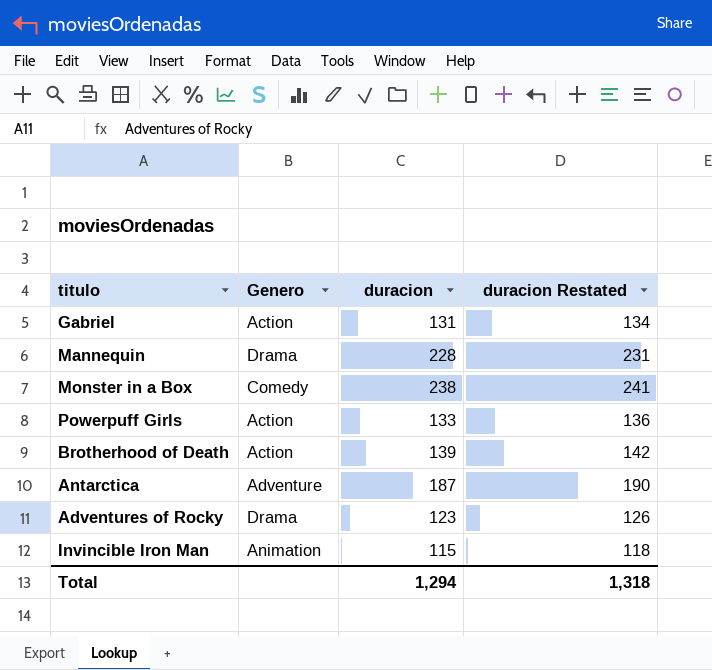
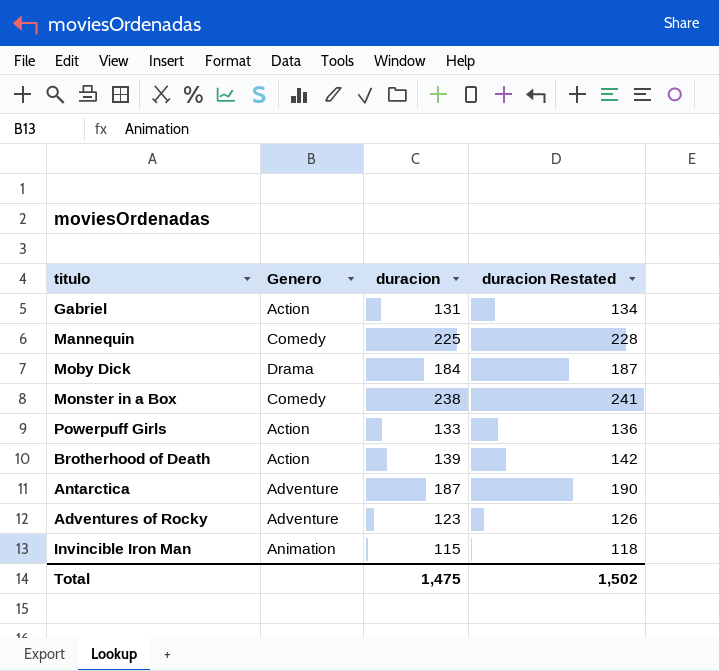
Mannequin | Genero: Drama -> Comedy
Mannequin | duracion: 228 -> 225
Mannequin | duracion Restated: 231 -> 228
row Moby Dick: none -> Drama | 184 | 187
Adventures of Rocky | Genero: Drama -> Adventure
Total | duracion: 1,294 -> 1,475
Total | duracion Restated: 1,318 -> 1,502

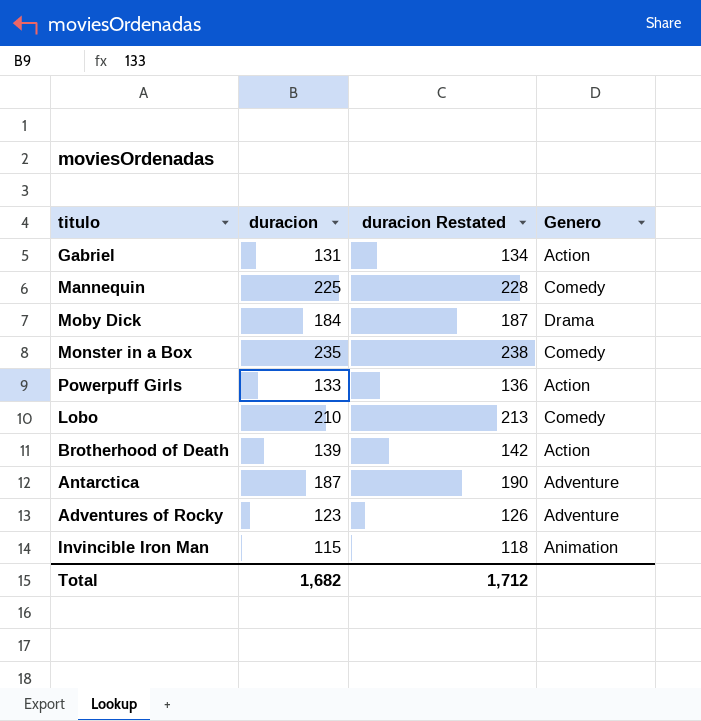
column Genero | position: 2 -> 4
Monster in a Box | duracion: 238 -> 235
Monster in a Box | duracion Restated: 241 -> 238
row Lobo: none -> 210 | 213 | Comedy
Total | duracion: 1,475 -> 1,682
Total | duracion Restated: 1,502 -> 1,712

